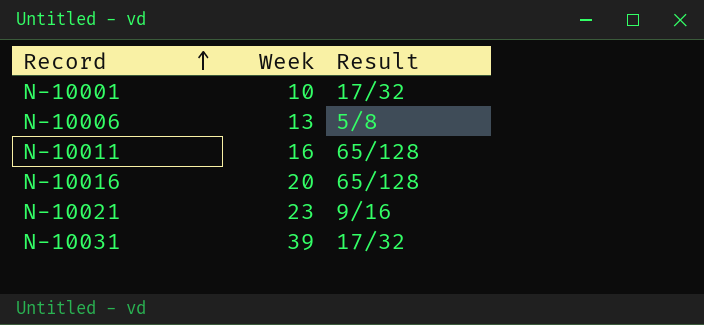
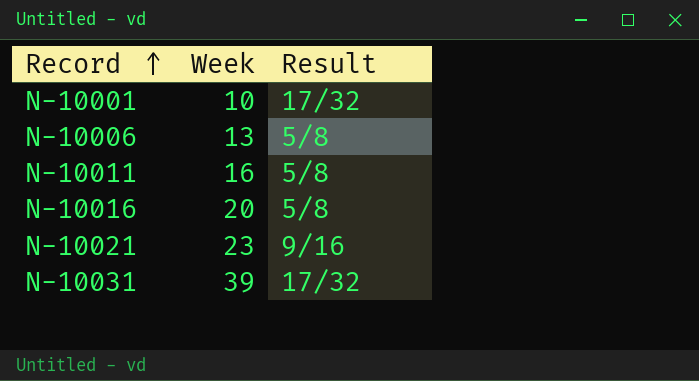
N-10011 | Result: 65/128 -> 5/8
N-10016 | Result: 65/128 -> 5/8

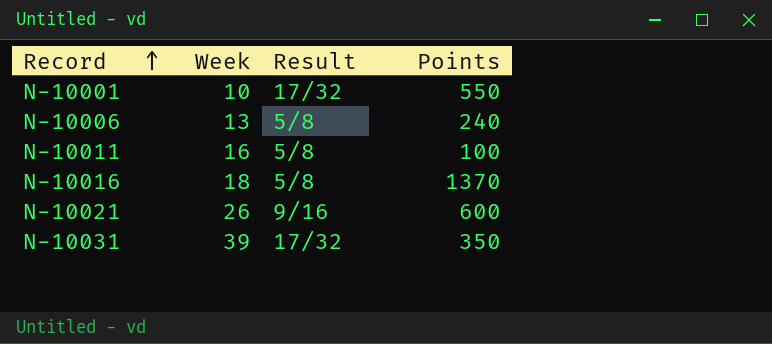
column Points | position: none -> 4
N-10016 | Week: 20 -> 18
N-10021 | Week: 23 -> 26

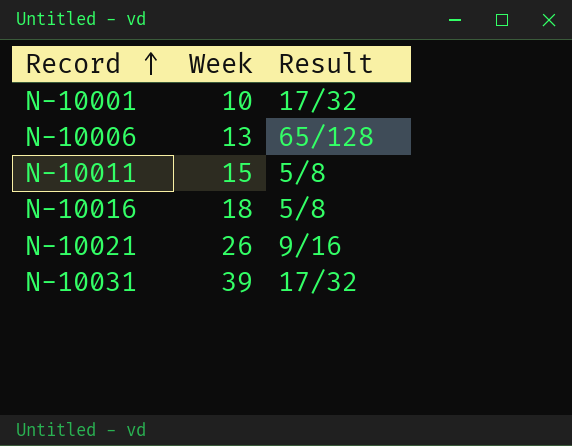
column Points | position: 4 -> none
N-10006 | Result: 5/8 -> 65/128
N-10011 | Week: 16 -> 15

